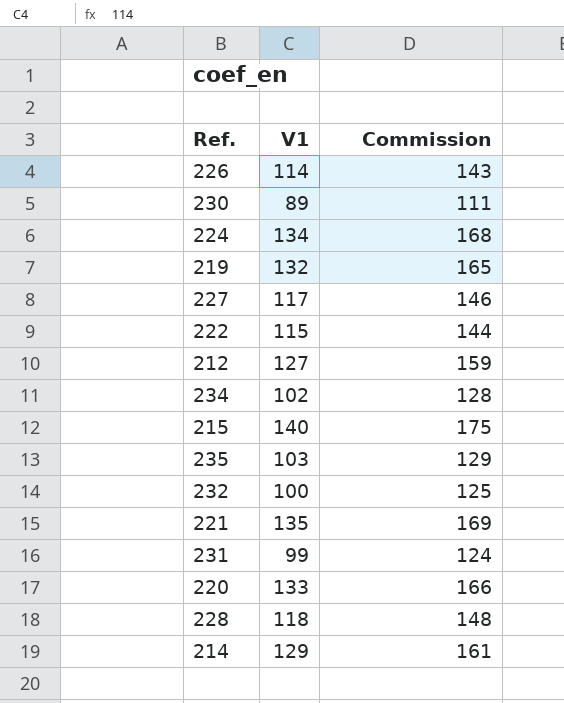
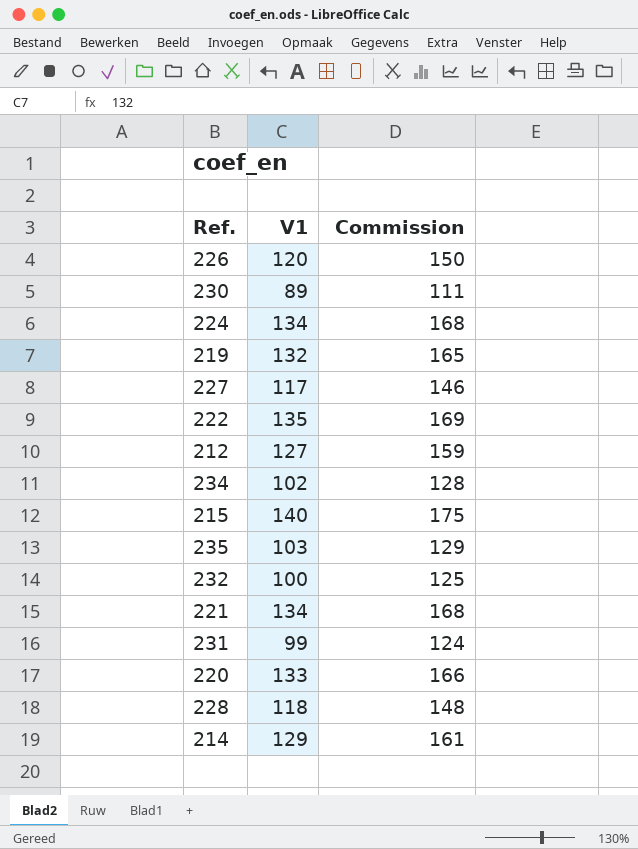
226 | V1: 114 -> 120
226 | Commission: 143 -> 150
222 | V1: 115 -> 135
222 | Commission: 144 -> 169
221 | V1: 135 -> 134
221 | Commission: 169 -> 168

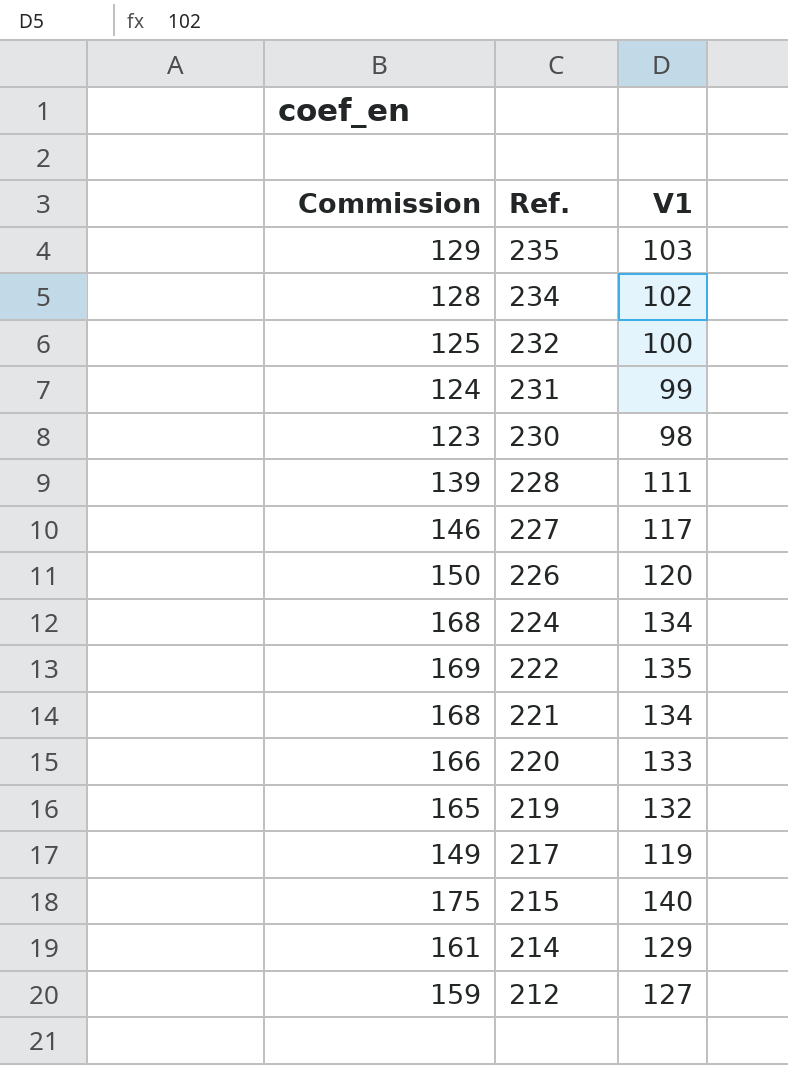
row order: none -> Ref. descending
column Commission | position: 3 -> 1
230 | Commission: 111 -> 123
230 | V1: 89 -> 98
228 | Commission: 148 -> 139
228 | V1: 118 -> 111
row 217: none -> 149 | 119

